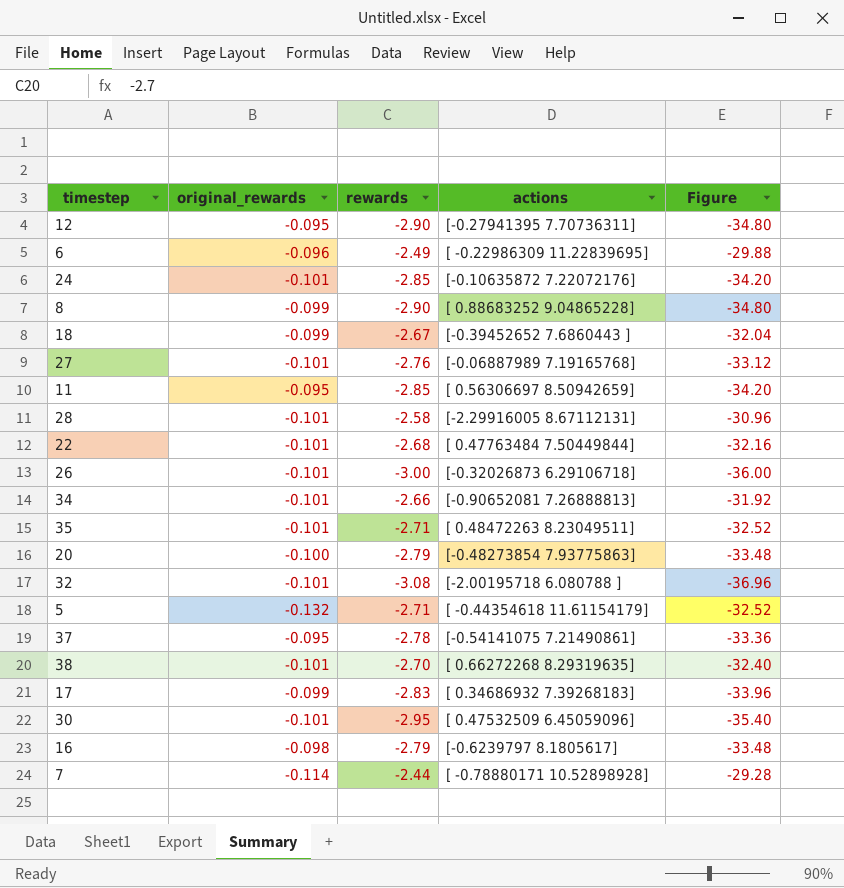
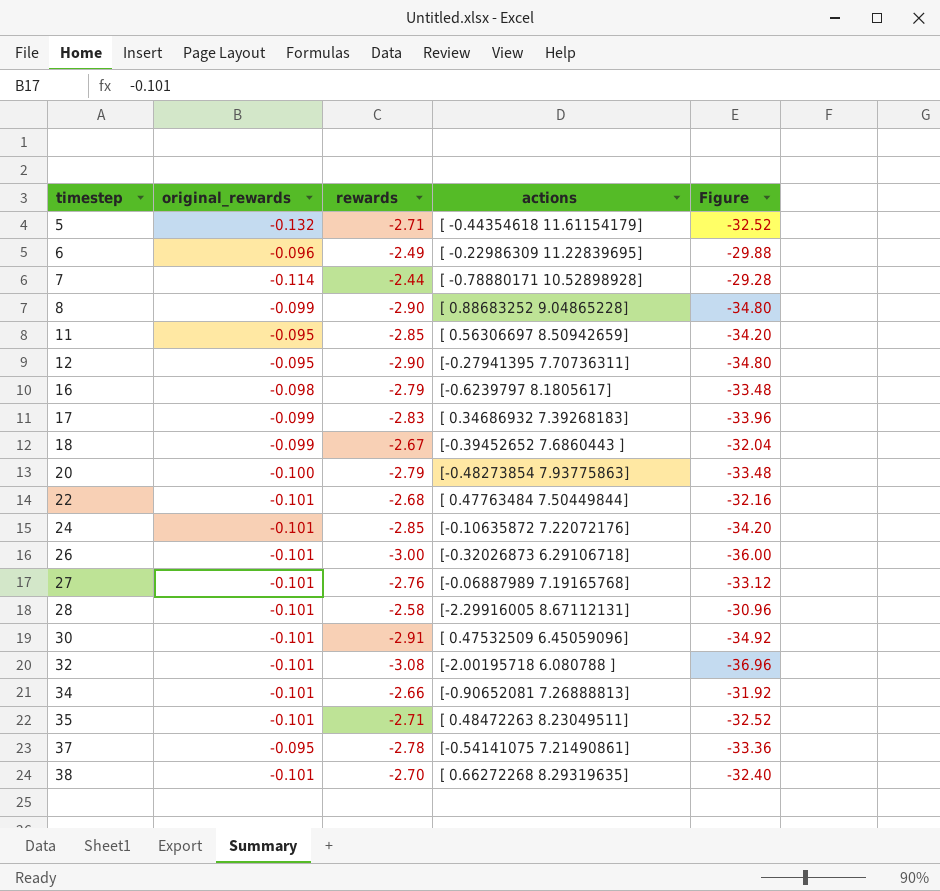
row order: none -> timestep ascending
30 | rewards: -2.95 -> -2.91
30 | Figure: -35.40 -> -34.92

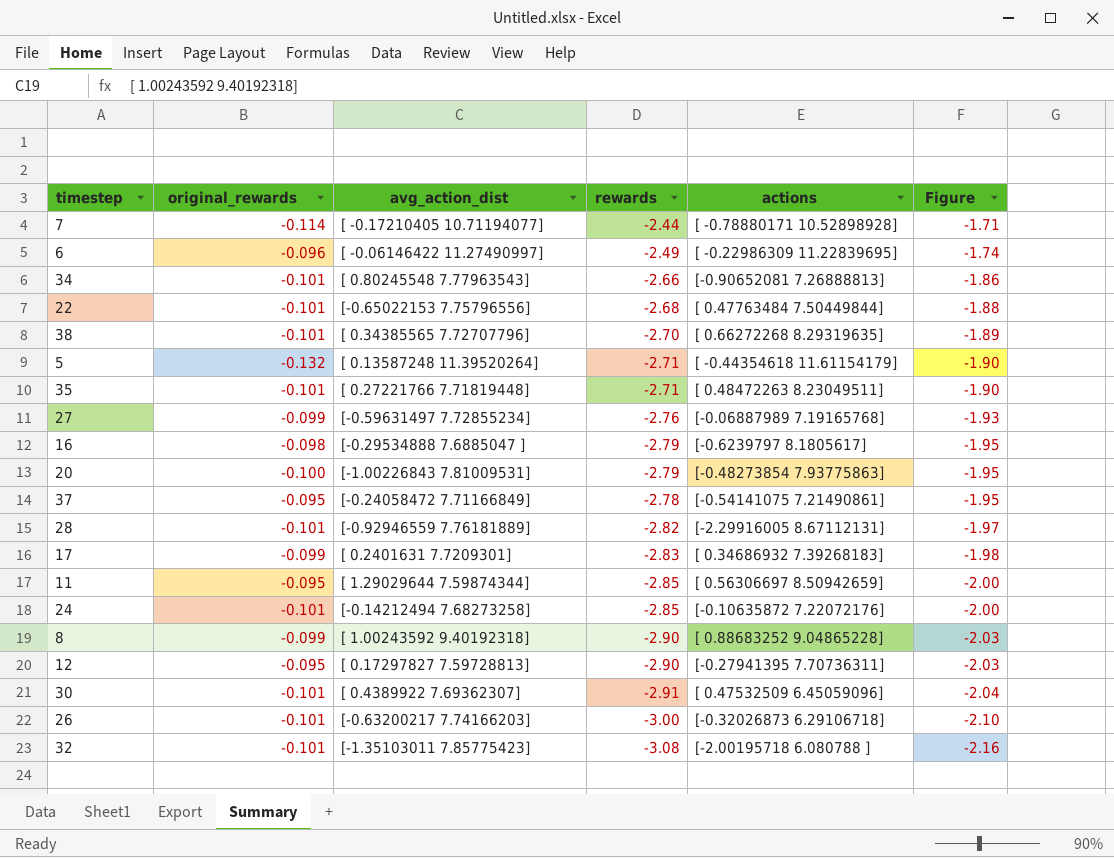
row order: timestep ascending -> Figure descending
column avg_action_dist | position: none -> 3
column Figure | formula: [rewards] * 12 -> [rewards] * 0.7
row 18: -0.099 | -2.67 | [-0.39452652 7.6860443 ] | -32.04 -> none
27 | original_rewards: -0.101 -> -0.099
28 | rewards: -2.58 -> -2.82

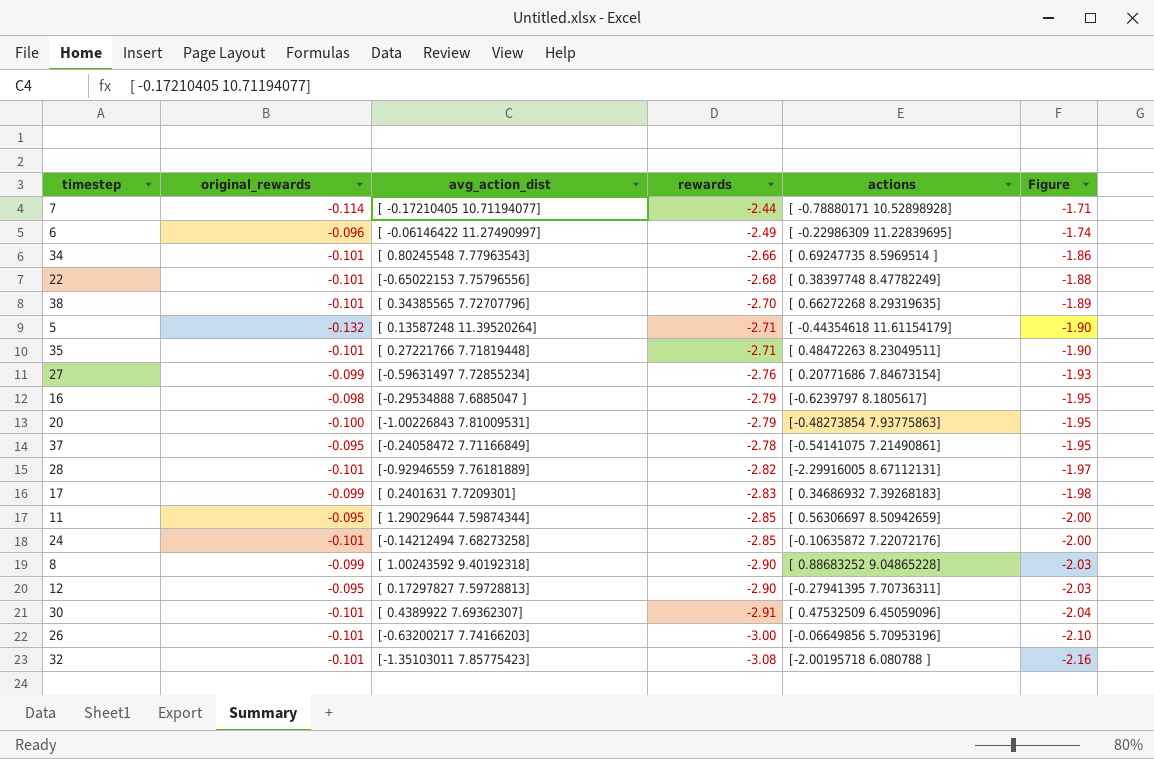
34 | actions: [-0.90652081 7.26888813] -> [ 0.69247735 8.5969514 ]
22 | actions: [ 0.47763484 7.50449844] -> [ 0.38397748 8.47782249]
27 | actions: [-0.06887989 7.19165768] -> [ 0.20771686 7.84673154]
26 | actions: [-0.32026873 6.29106718] -> [-0.06649856 5.70953196]

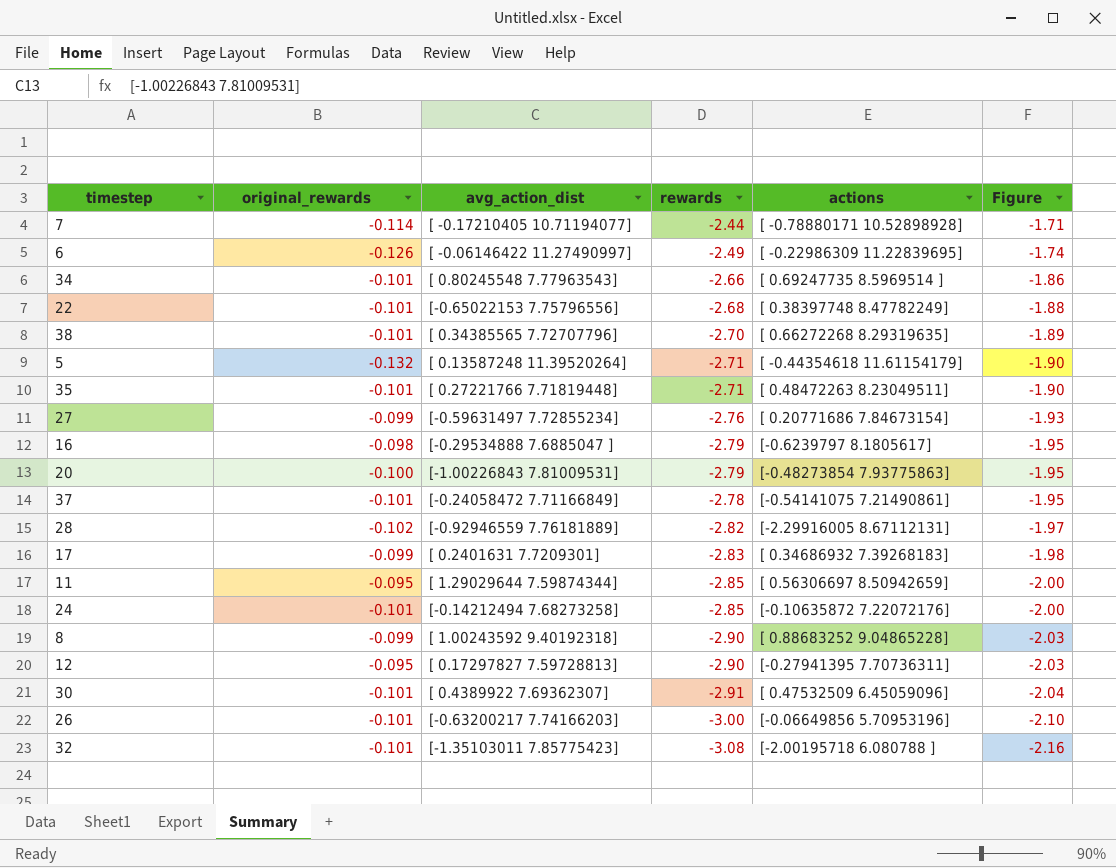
6 | original_rewards: -0.096 -> -0.126
37 | original_rewards: -0.095 -> -0.101
28 | original_rewards: -0.101 -> -0.102

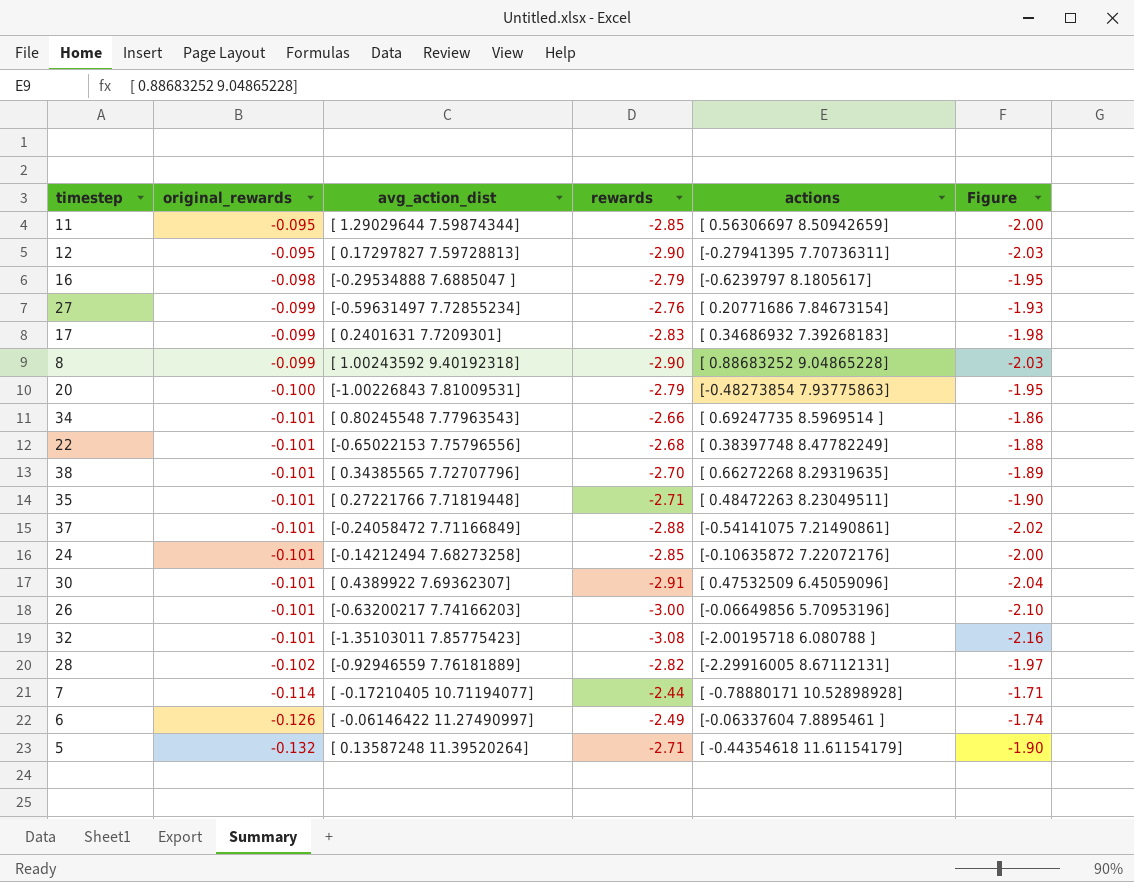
row order: Figure descending -> original_rewards descending
37 | rewards: -2.78 -> -2.88
37 | Figure: -1.95 -> -2.02
6 | actions: [ -0.22986309 11.22839695] -> [-0.06337604 7.8895461 ]

